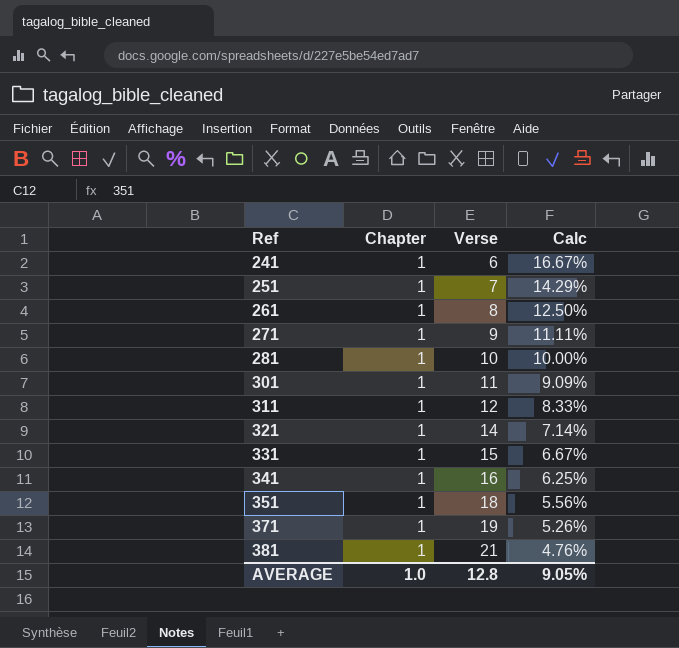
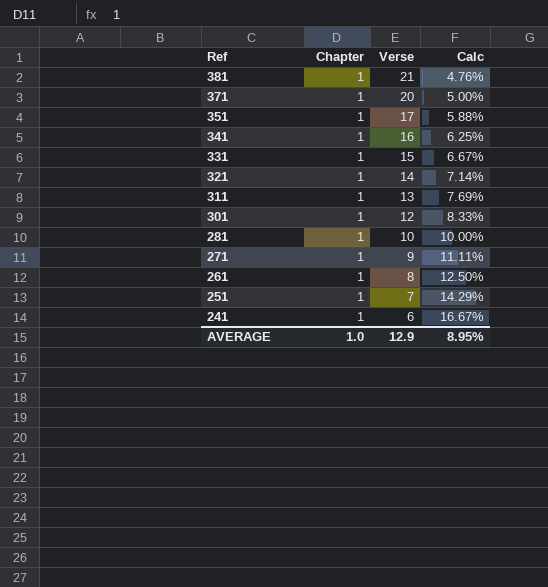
row order: Ref ascending -> Ref descending
371 | Verse: 19 -> 20
371 | Calc: 5.26% -> 5.00%
351 | Verse: 18 -> 17
351 | Calc: 5.56% -> 5.88%
311 | Verse: 12 -> 13
311 | Calc: 8.33% -> 7.69%
301 | Verse: 11 -> 12
301 | Calc: 9.09% -> 8.33%
AVERAGE | Verse: 12.8 -> 12.9
AVERAGE | Calc: 9.05% -> 8.95%

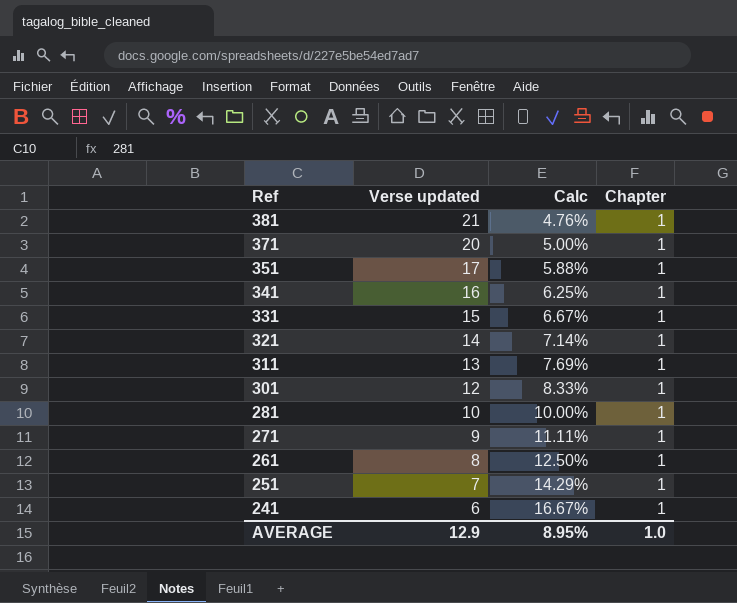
column name: Verse -> Verse updated
column Chapter | position: 2 -> 4

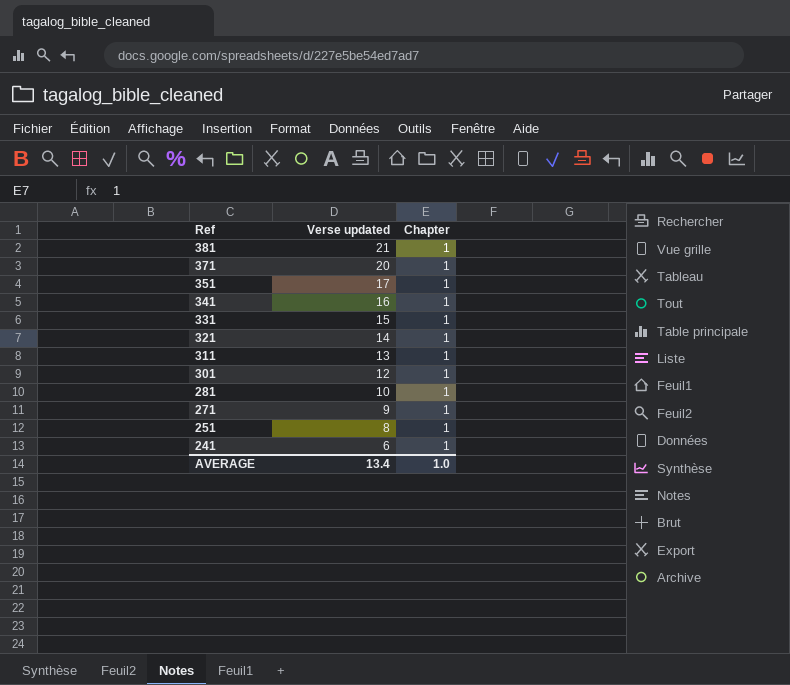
column Calc | formula: [Chapter] / [Verse updated] -> none
row 261: 8 | 12.50% | 1 -> none
251 | Verse updated: 7 -> 8
AVERAGE | Verse updated: 12.9 -> 13.4

